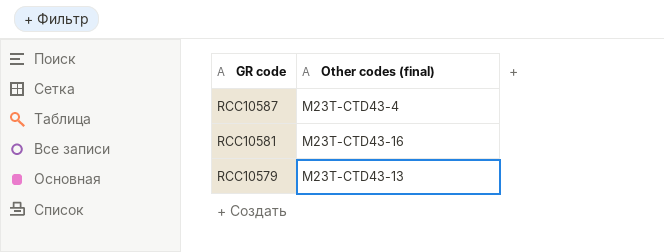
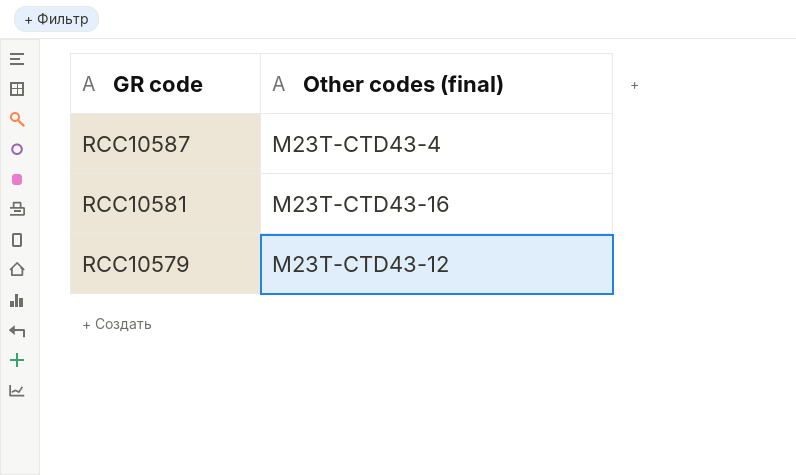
RCC10579 | Other codes (final): M23T-CTD43-13 -> M23T-CTD43-12

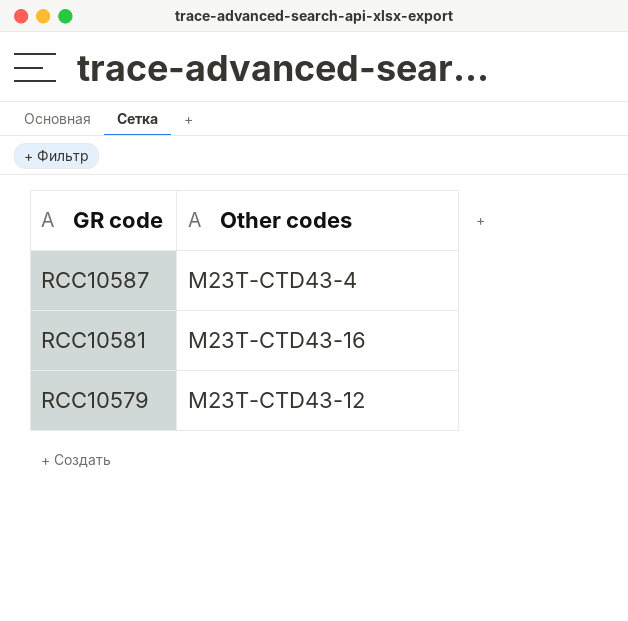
column name: Other codes (final) -> Other codes

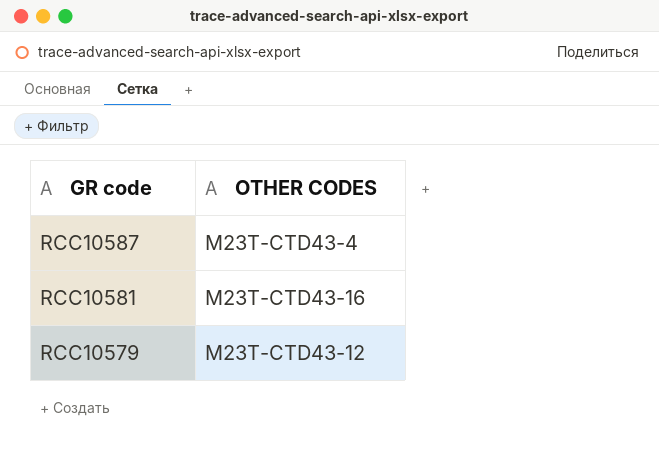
column name: Other codes -> OTHER CODES

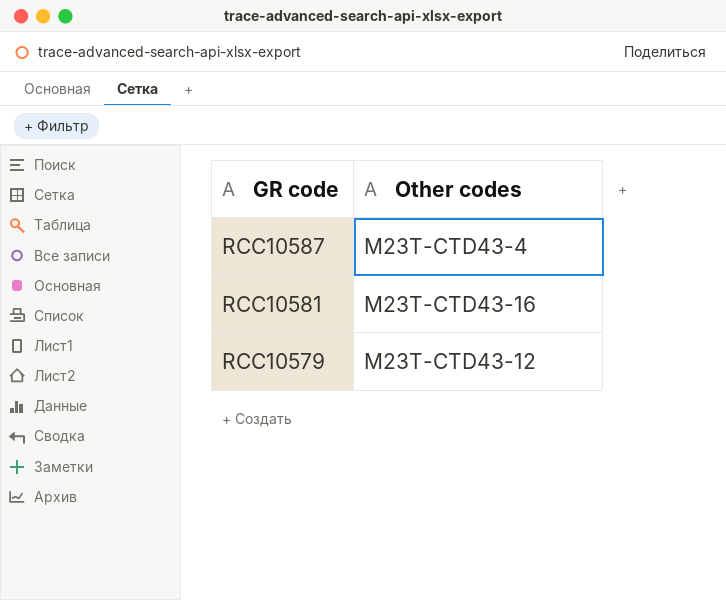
column name: OTHER CODES -> Other codes

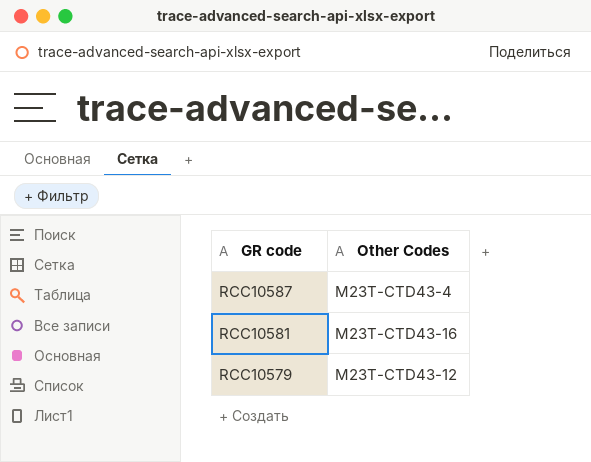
column name: Other codes -> Other Codes

